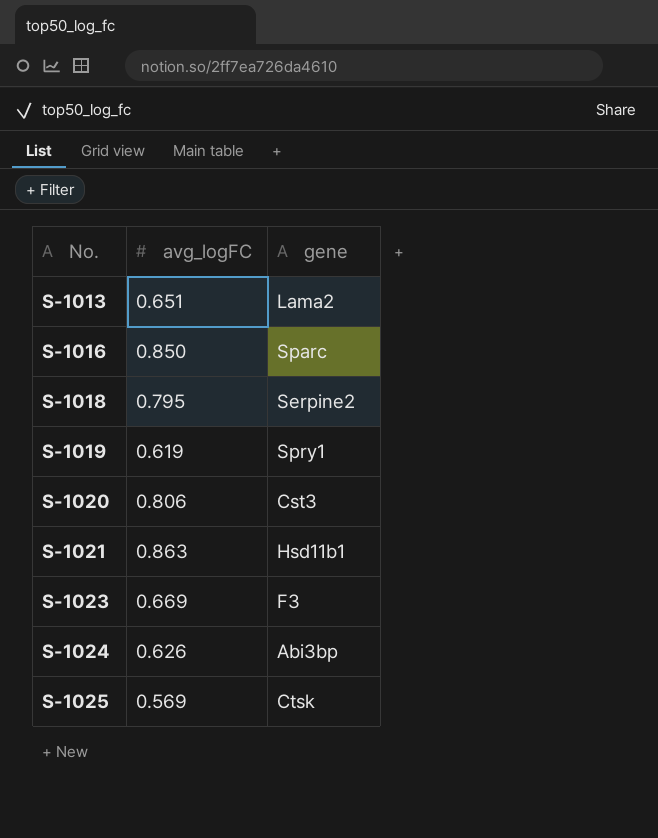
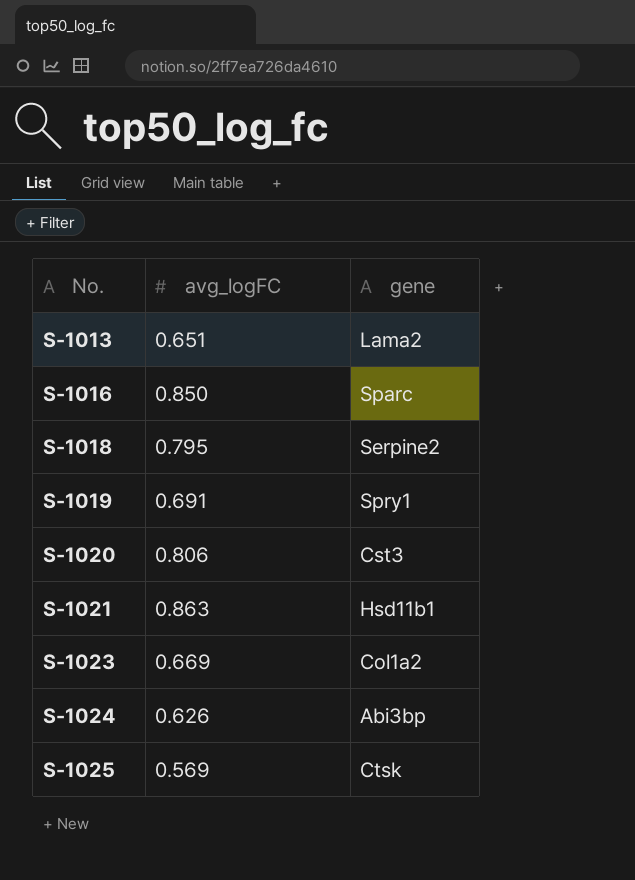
S-1019 | avg_logFC: 0.619 -> 0.691
S-1023 | gene: F3 -> Col1a2

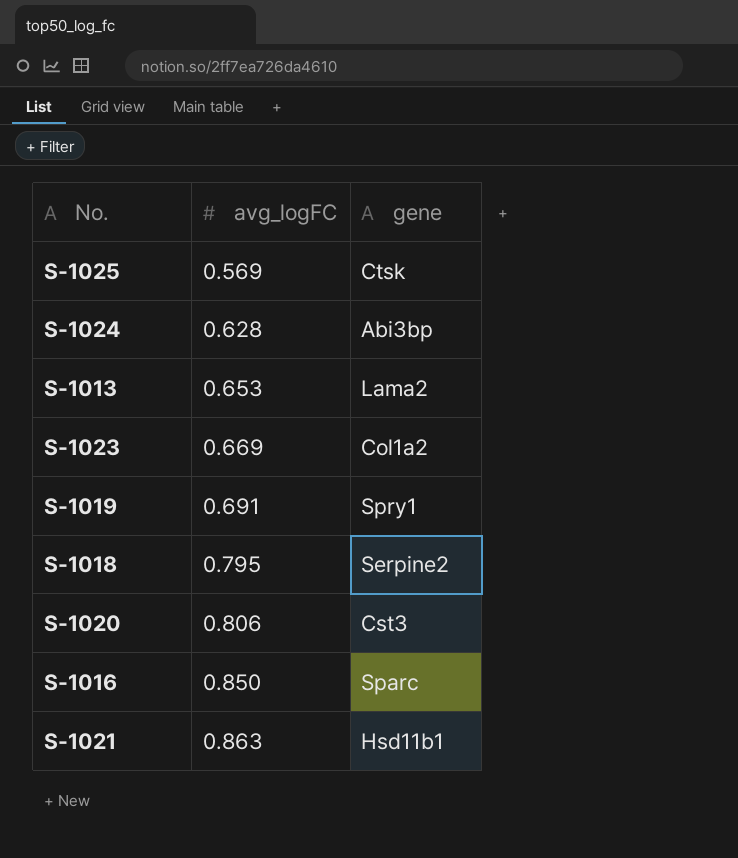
row order: No. ascending -> avg_logFC ascending
S-1024 | avg_logFC: 0.626 -> 0.628
S-1013 | avg_logFC: 0.651 -> 0.653

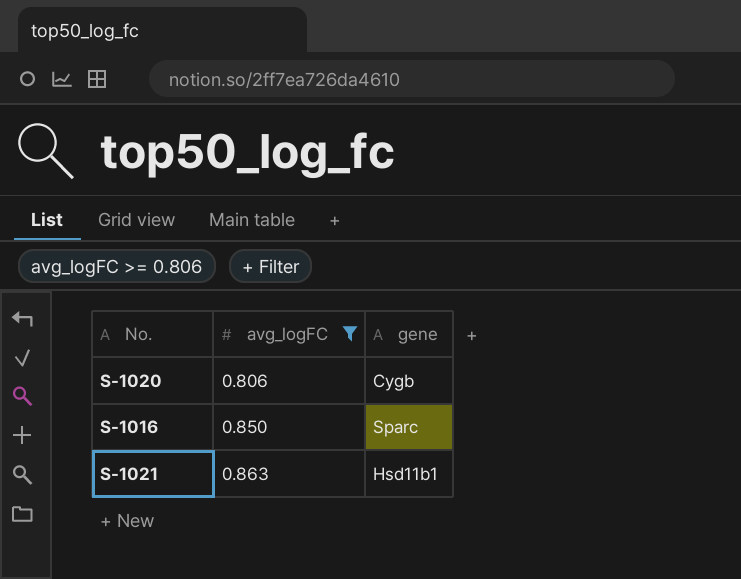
filter: none -> avg_logFC >= 0.806
S-1020 | gene: Cst3 -> Cygb

